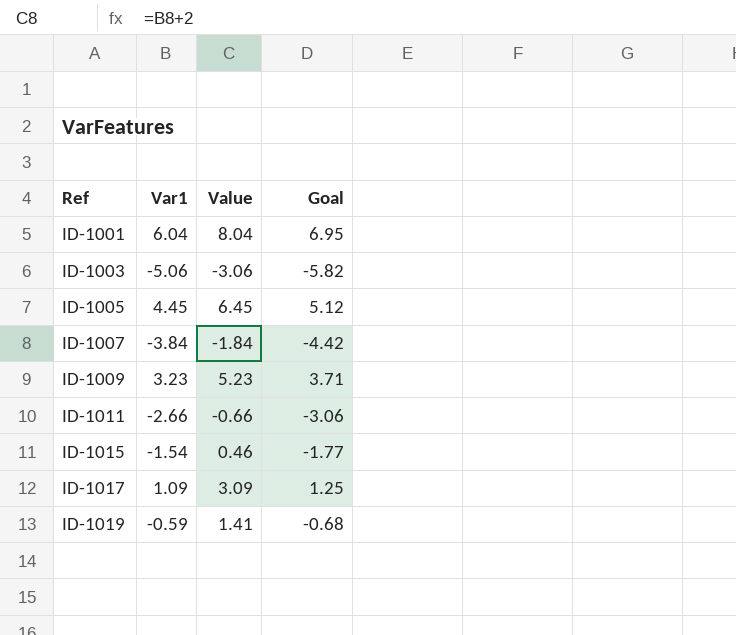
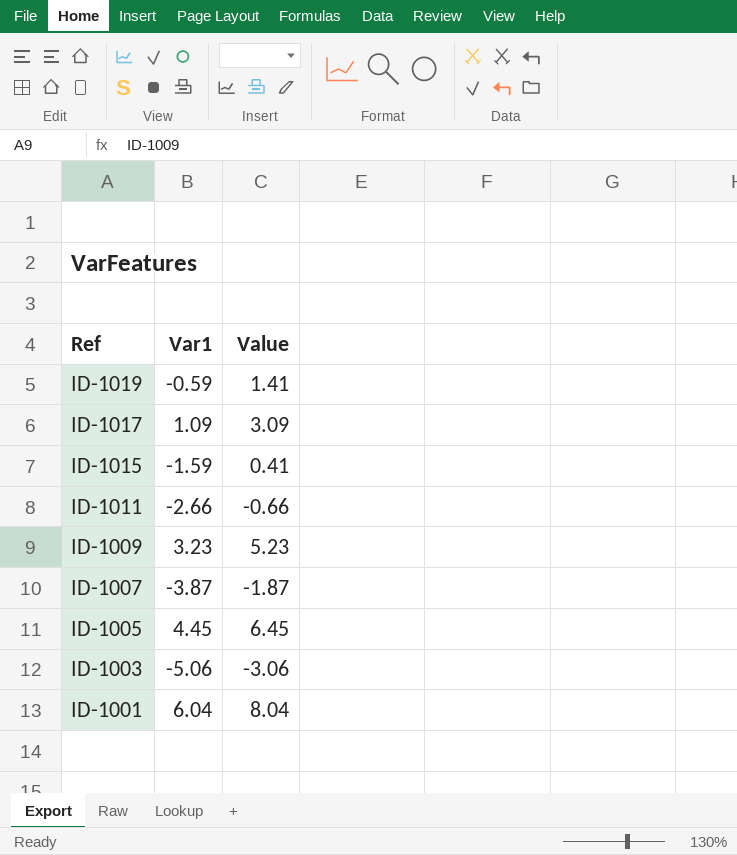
row order: Ref ascending -> Ref descending
column Goal | formula: [Var1] * 1.15 -> none
ID-1015 | Var1: -1.54 -> -1.59
ID-1015 | Value: 0.46 -> 0.41
ID-1007 | Var1: -3.84 -> -3.87
ID-1007 | Value: -1.84 -> -1.87

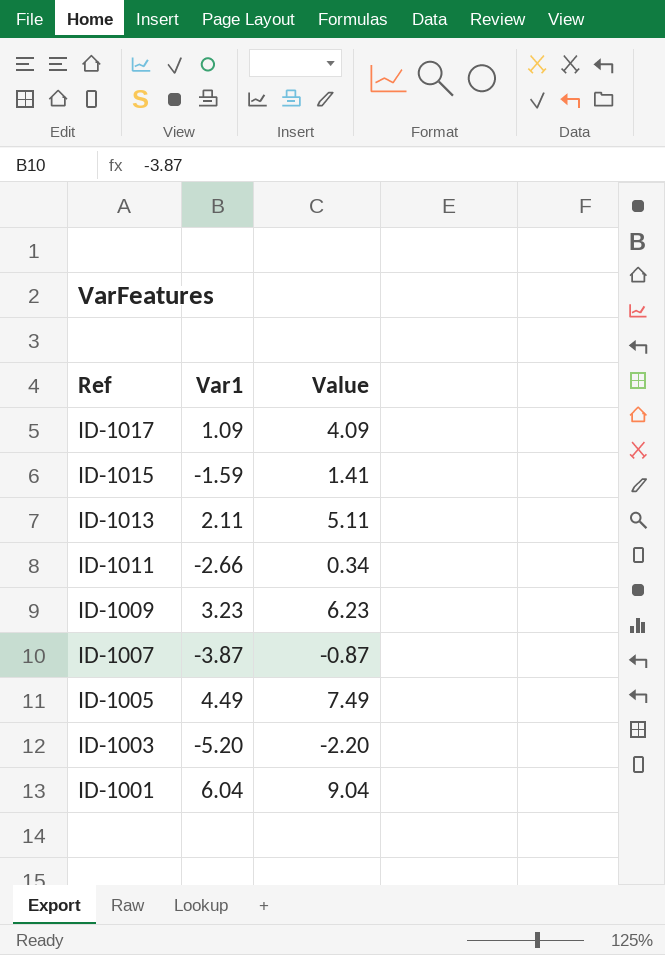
column Value | formula: [Var1] + 2 -> [Var1] + 3
row ID-1019: -0.59 | 1.41 -> none
row ID-1013: none -> 2.11 | 5.11
ID-1005 | Var1: 4.45 -> 4.49
ID-1003 | Var1: -5.06 -> -5.20

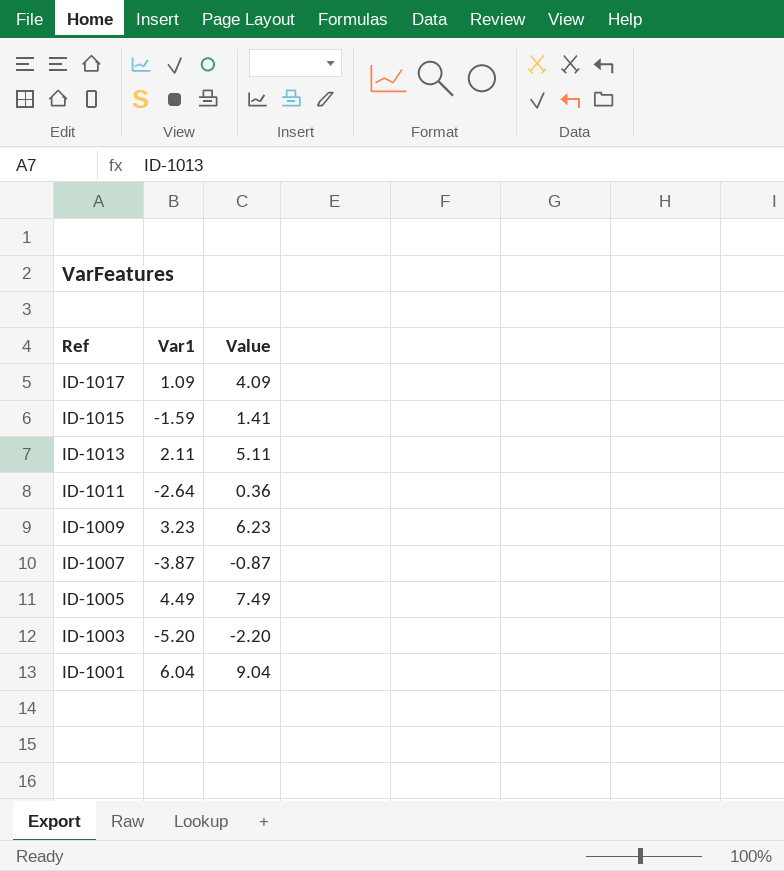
ID-1011 | Var1: -2.66 -> -2.64
ID-1011 | Value: 0.34 -> 0.36

